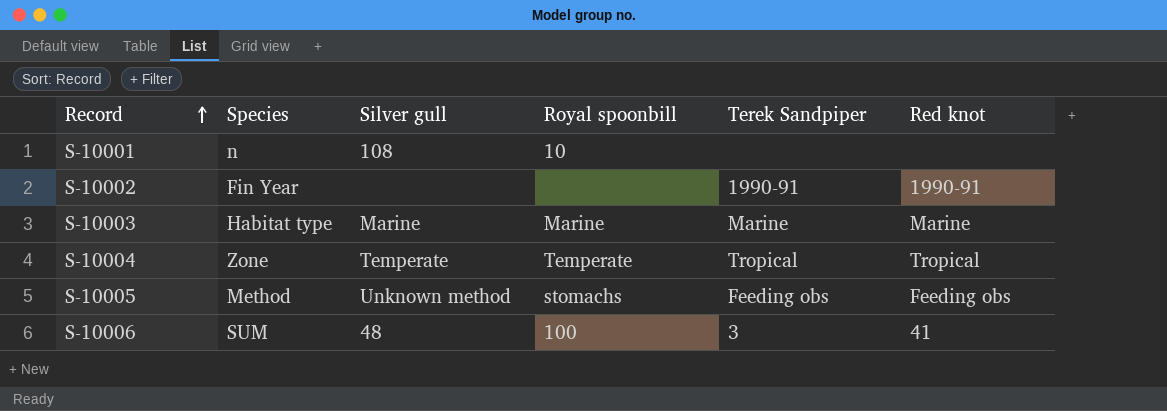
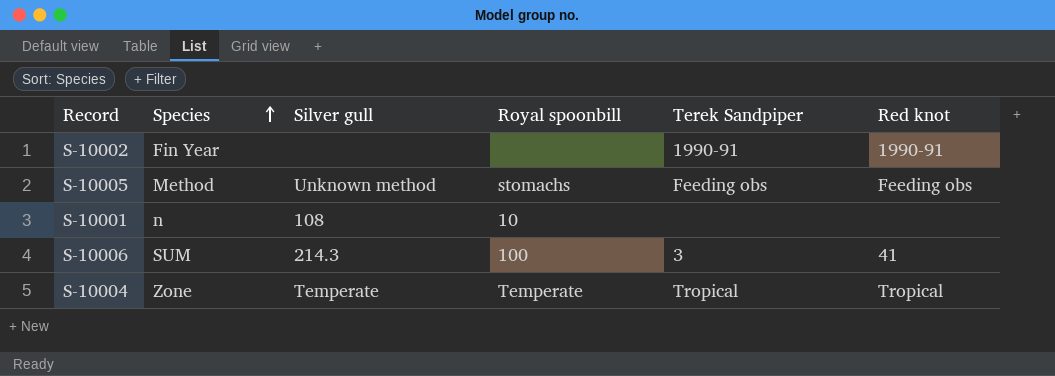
row order: Record ascending -> Species ascending
row S-10003: Habitat type | Marine | Marine | Marine | Marine -> none
S-10006 | Silver gull: 48 -> 214.3

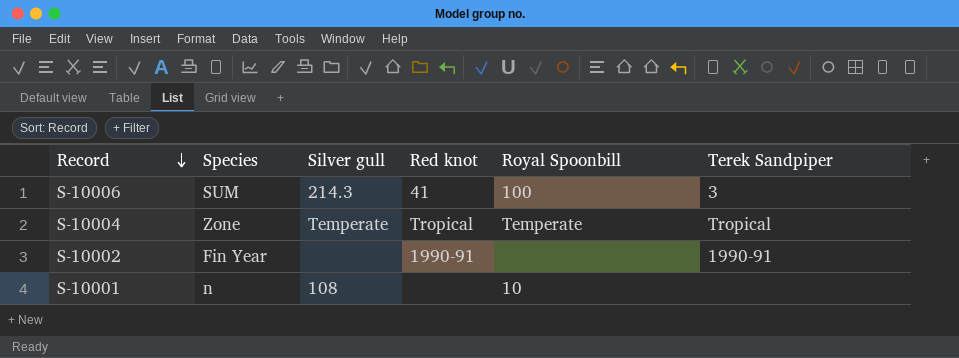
row order: Species ascending -> Record descending
column Red knot | position: 6 -> 4
column name: Royal spoonbill -> Royal Spoonbill
row S-10005: Method | Unknown method | stomachs | Feeding obs | Feeding obs -> none

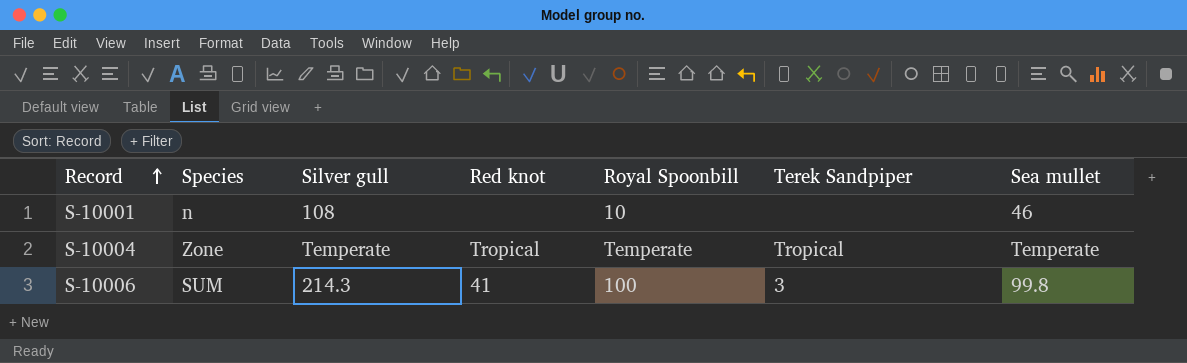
row order: Record descending -> Record ascending
column Sea mullet | position: none -> 7
row S-10002: Fin Year | none | 1990-91 | none | 1990-91 -> none

